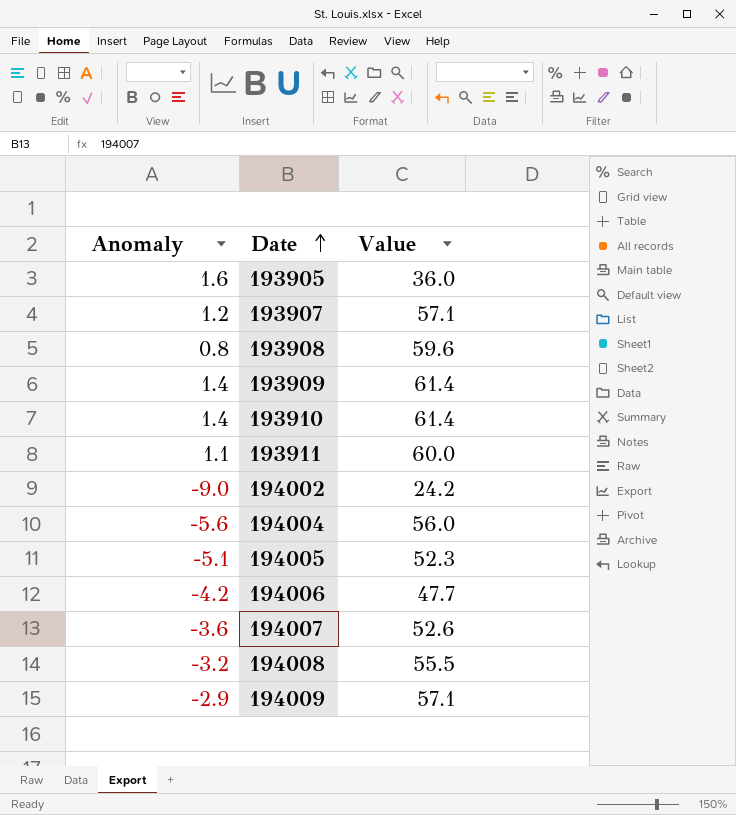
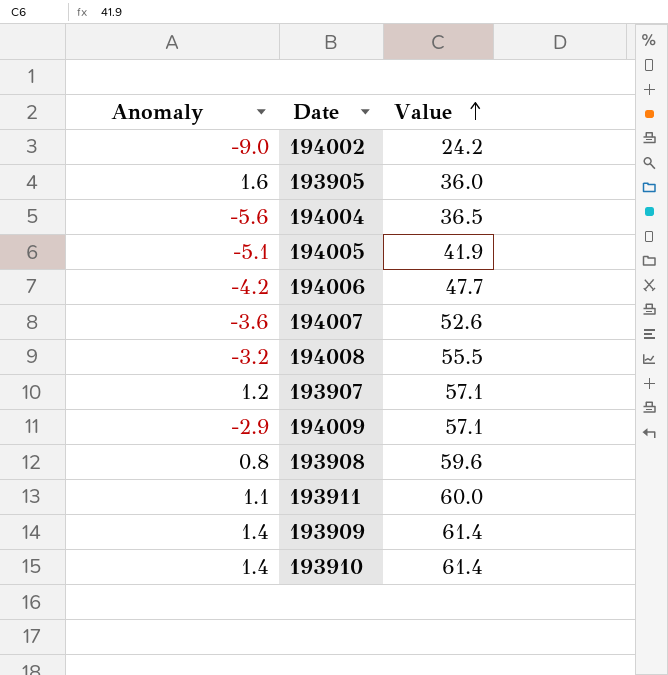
row order: Date ascending -> Value ascending
194004 | Value: 56.0 -> 36.5
194005 | Value: 52.3 -> 41.9

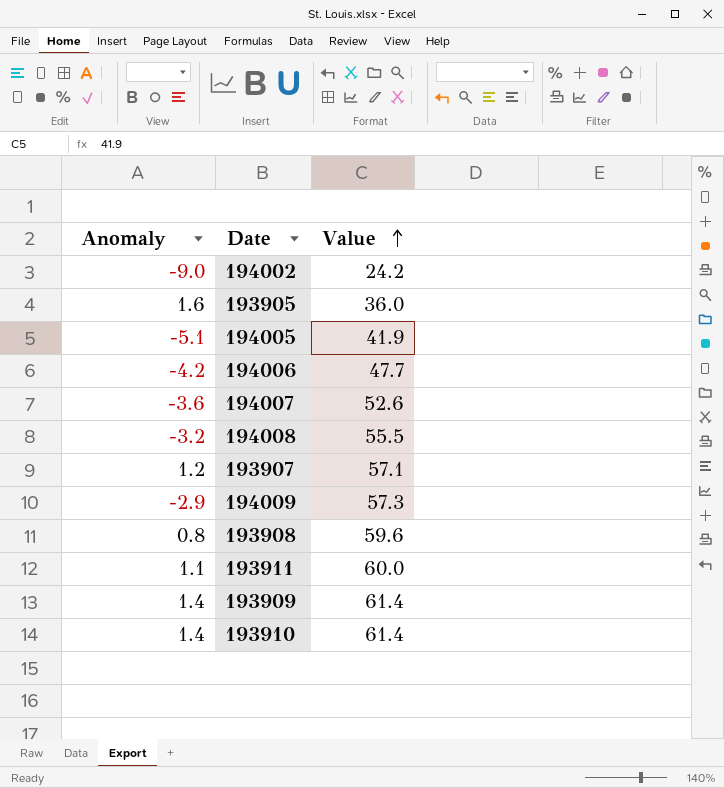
row 194004: -5.6 | 36.5 -> none
194009 | Value: 57.1 -> 57.3

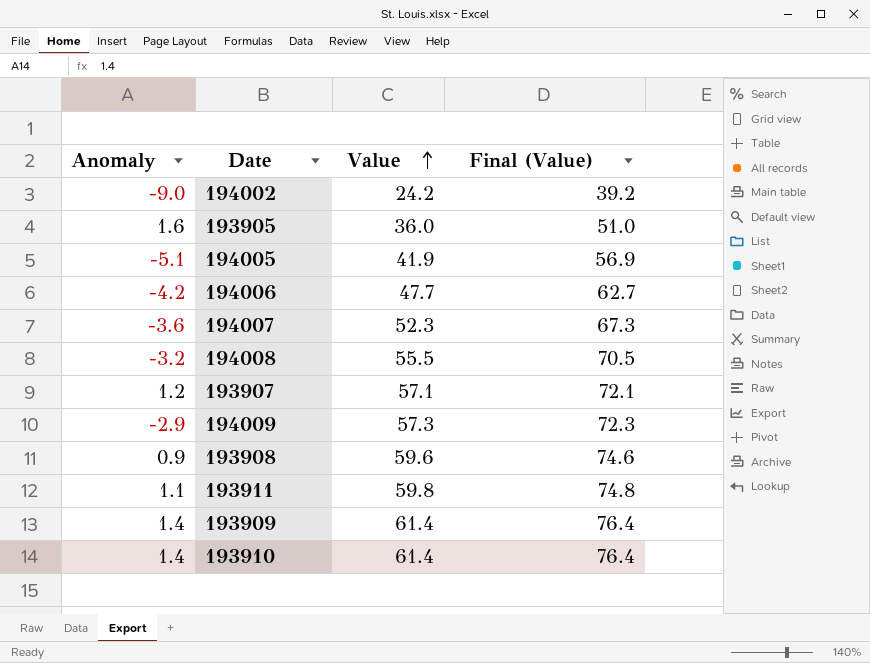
column Final (Value) | formula: none -> [Value] + 15
194007 | Value: 52.6 -> 52.3
193908 | Anomaly: 0.8 -> 0.9
193911 | Value: 60.0 -> 59.8

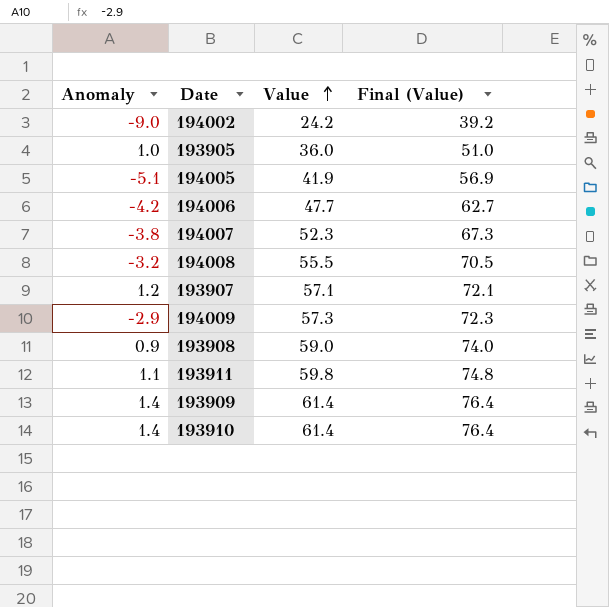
193905 | Anomaly: 1.6 -> 1.0
194007 | Anomaly: -3.6 -> -3.8
193908 | Value: 59.6 -> 59.0
193908 | Final (Value): 74.6 -> 74.0

